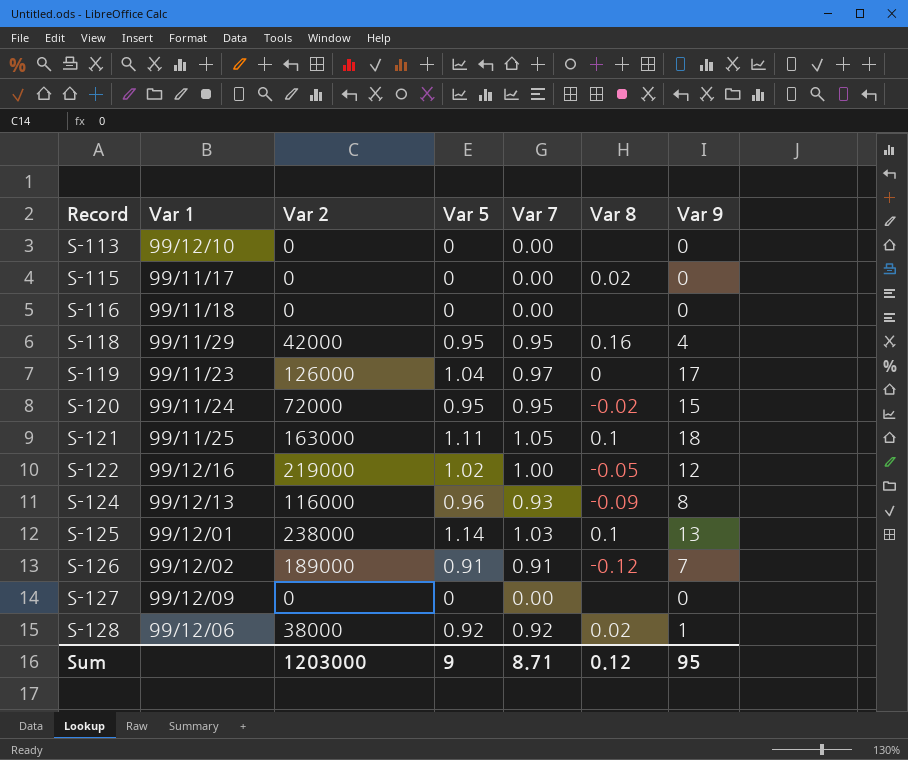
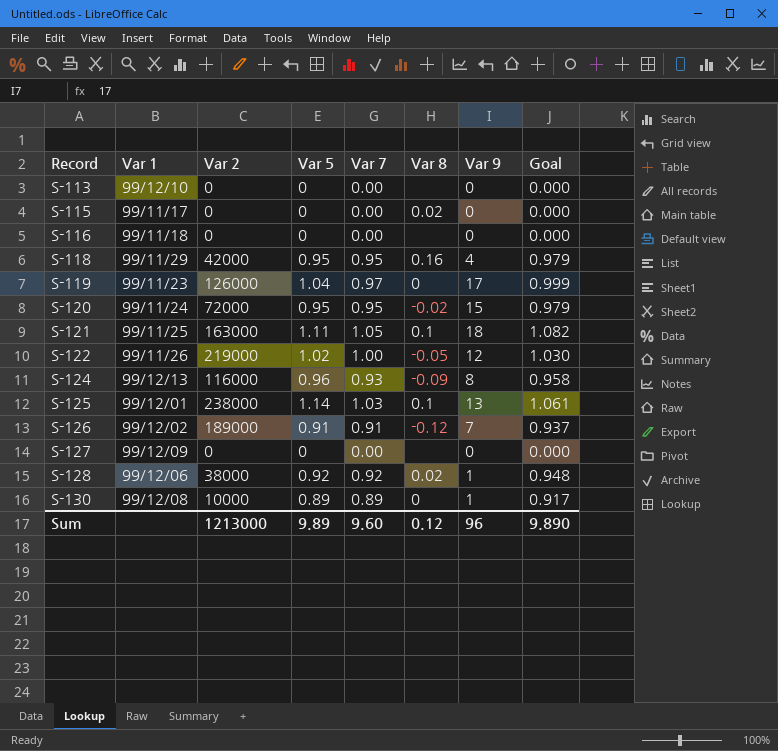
column Goal | formula: none -> [Var 7] * 1.03
S-122 | Var 1: 99/12/16 -> 99/11/26
row S-130: none -> 99/12/08 | 10000 | 0.89 | 0.89 | 0 | 1 | 0.917
Sum | Var 2: 1203000 -> 1213000
Sum | Var 5: 9 -> 9.89
Sum | Var 7: 8.71 -> 9.60
Sum | Var 9: 95 -> 96

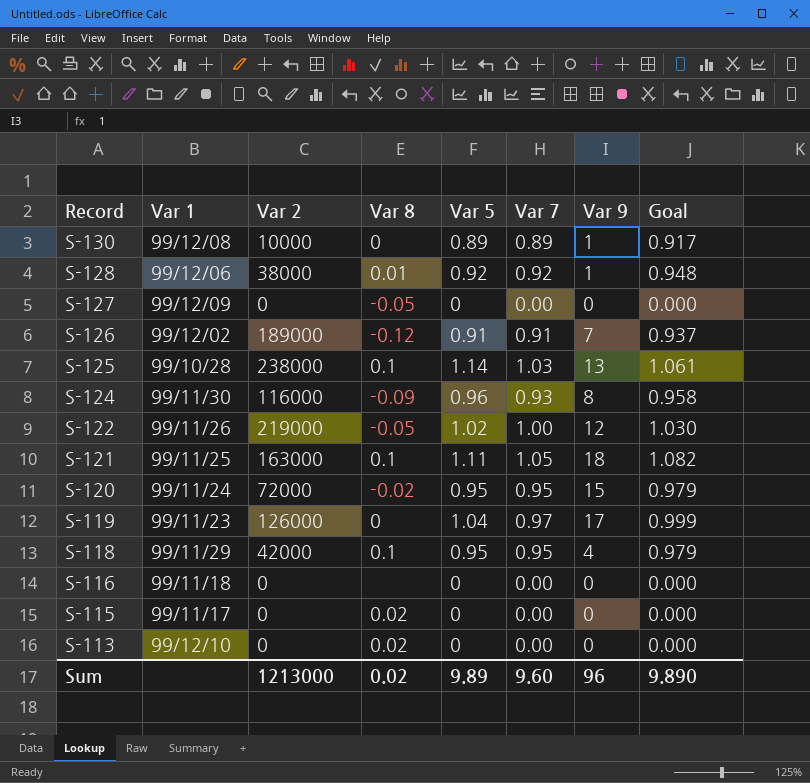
row order: Record ascending -> Record descending
column Var 8 | position: 6 -> 4
S-128 | Var 8: 0.02 -> 0.01
S-127 | Var 8: none -> -0.05
S-125 | Var 1: 99/12/01 -> 99/10/28
S-124 | Var 1: 99/12/13 -> 99/11/30
S-118 | Var 8: 0.16 -> 0.1
S-113 | Var 8: none -> 0.02
Sum | Var 8: 0.12 -> 0.02

